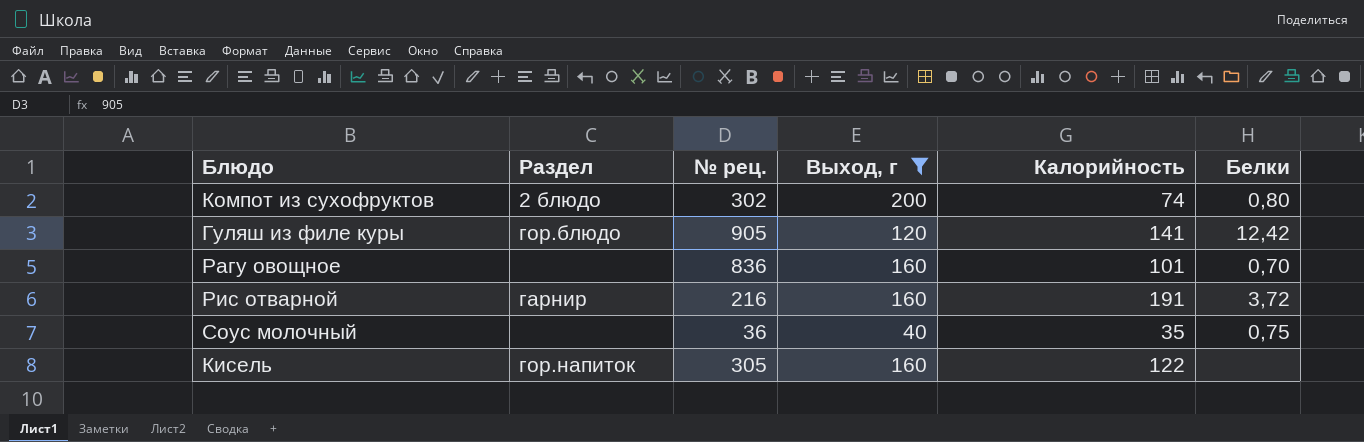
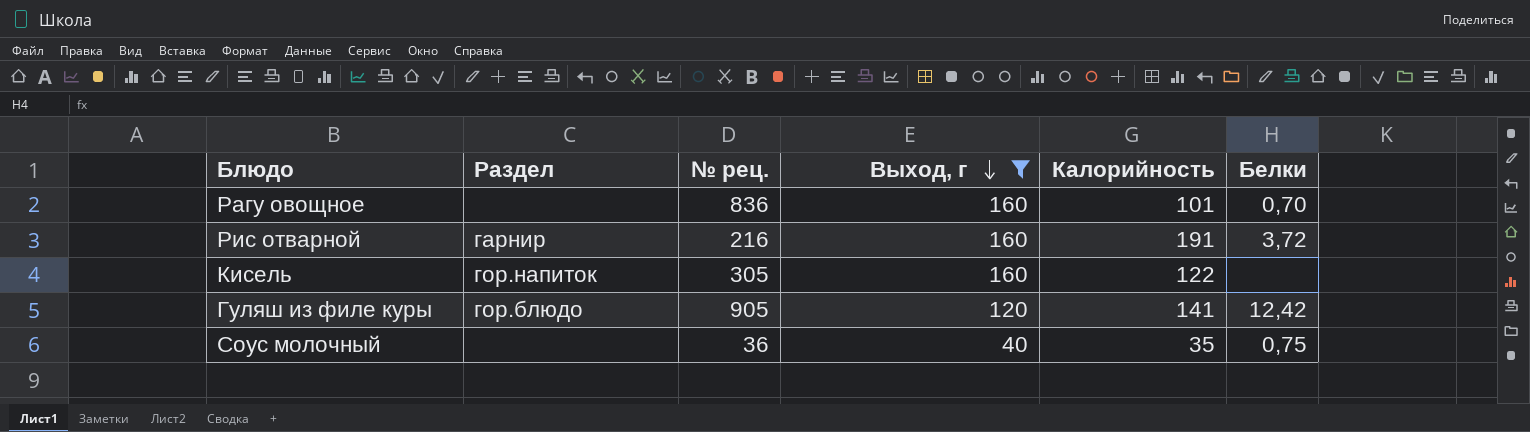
row order: none -> Выход, г descending
row Компот из сухофруктов: 2 блюдо | 302 | 200 | 74 | 0,80 -> none

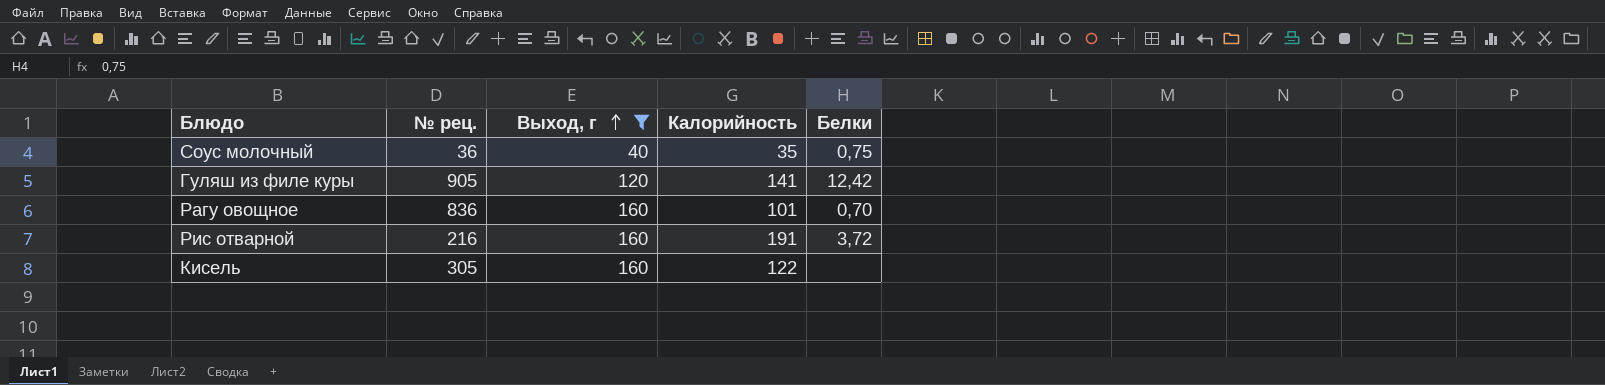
row order: Выход, г descending -> Выход, г ascending
column Раздел | position: 2 -> none

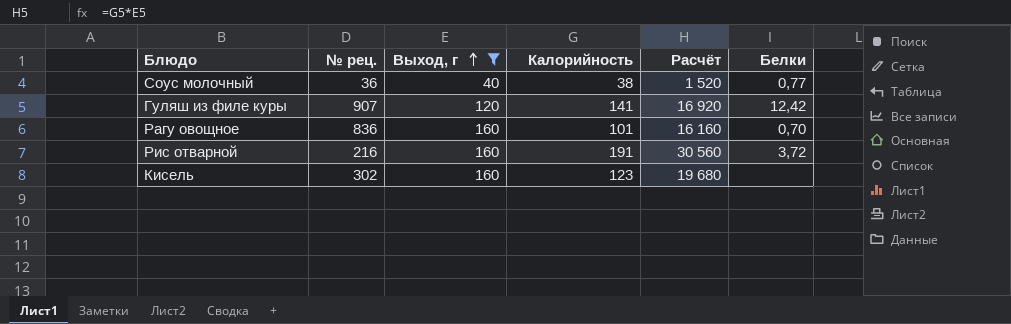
column Расчёт | formula: none -> [Выход, г] * [Калорийность]
Соус молочный | Калорийность: 35 -> 38
Соус молочный | Белки: 0,75 -> 0,77
Гуляш из филе куры | № рец.: 905 -> 907
Кисель | № рец.: 305 -> 302
Кисель | Калорийность: 122 -> 123

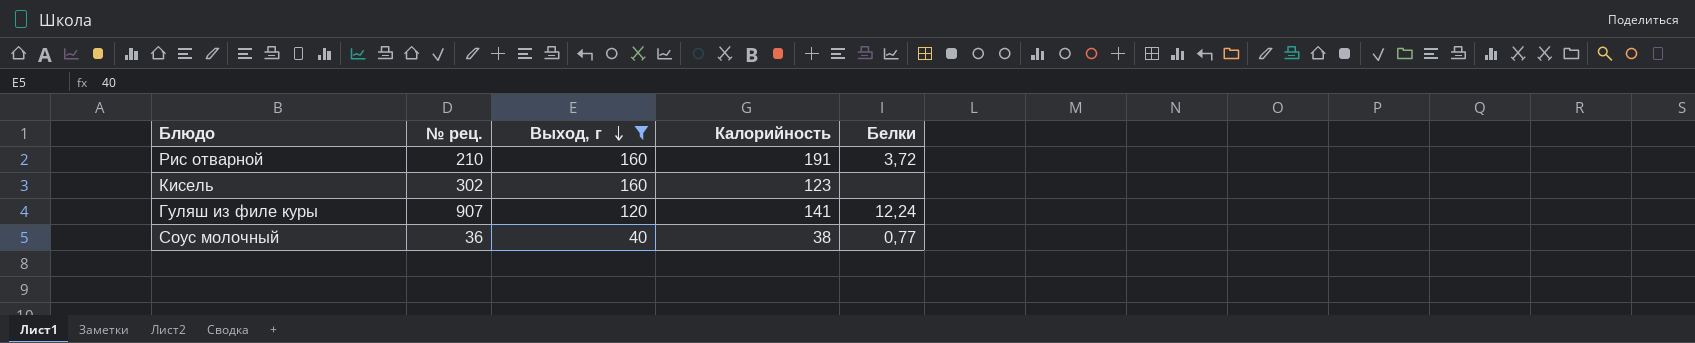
row order: Выход, г ascending -> Выход, г descending
column Расчёт | formula: [Выход, г] * [Калорийность] -> none
row Рагу овощное: 836 | 160 | 101 | 16 160 | 0,70 -> none
Рис отварной | № рец.: 216 -> 210
Гуляш из филе куры | Белки: 12,42 -> 12,24

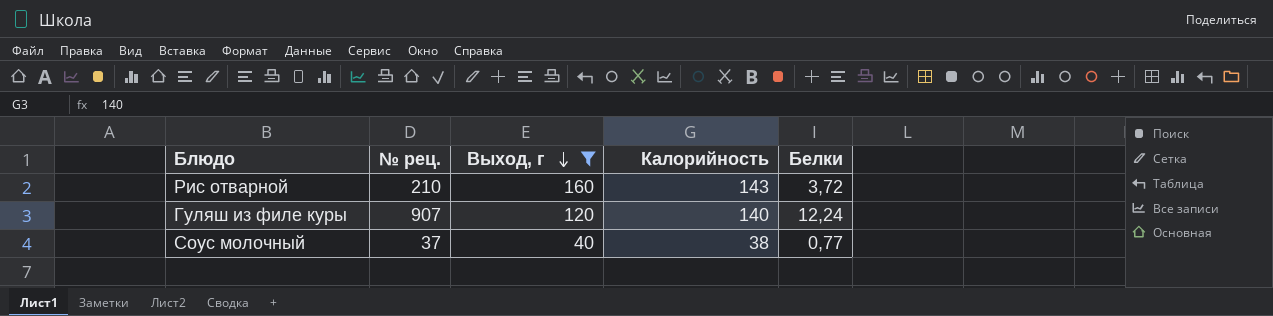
row Кисель: 302 | 160 | 123 | none -> none
Рис отварной | Калорийность: 191 -> 143
Гуляш из филе куры | Калорийность: 141 -> 140
Соус молочный | № рец.: 36 -> 37

